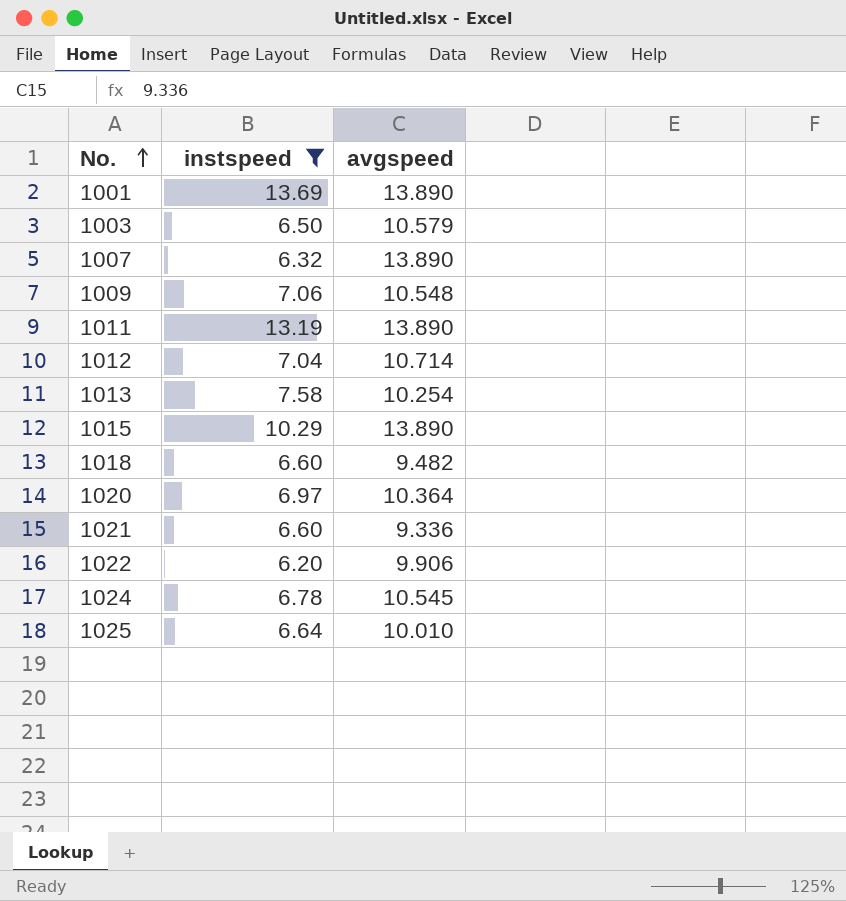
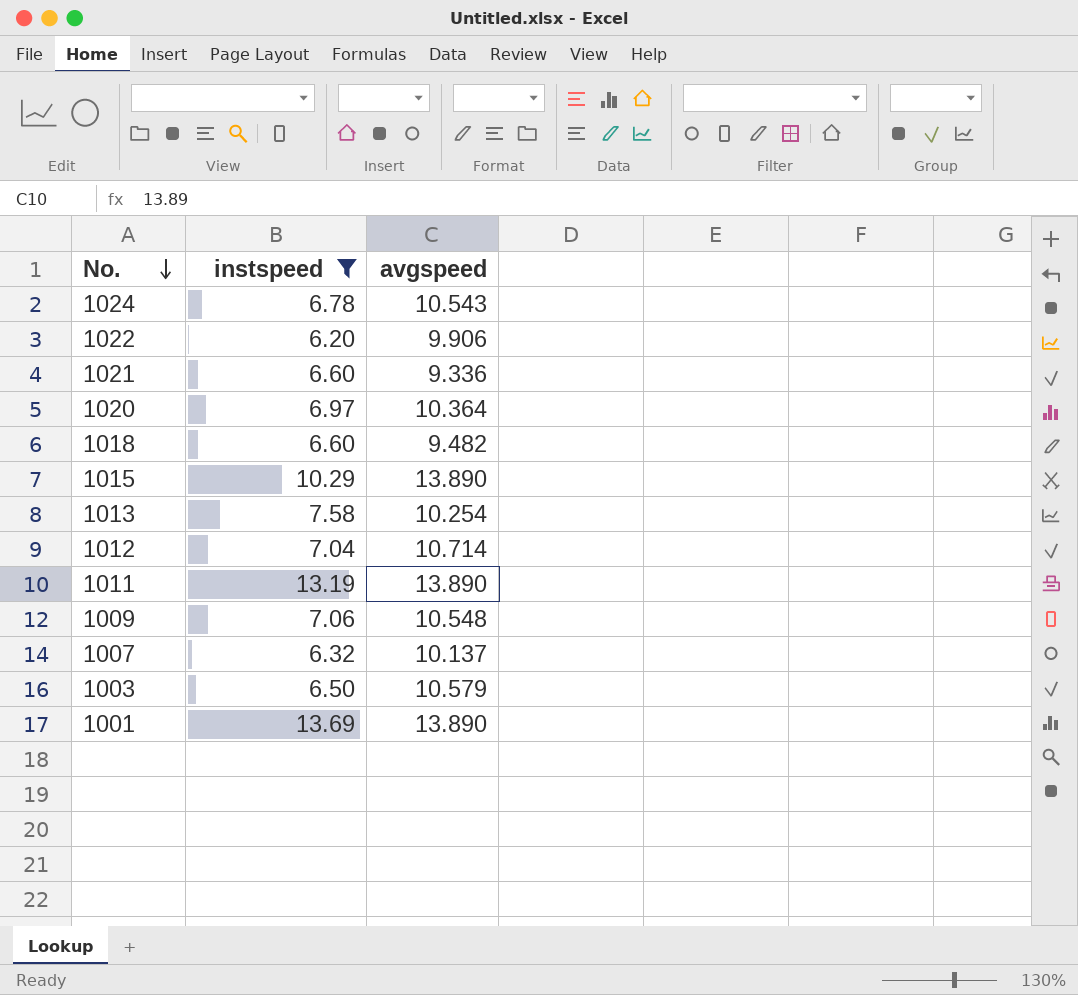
row order: No. ascending -> No. descending
row 1025: 6.64 | 10.010 -> none
1024 | avgspeed: 10.545 -> 10.543
1007 | avgspeed: 13.890 -> 10.137

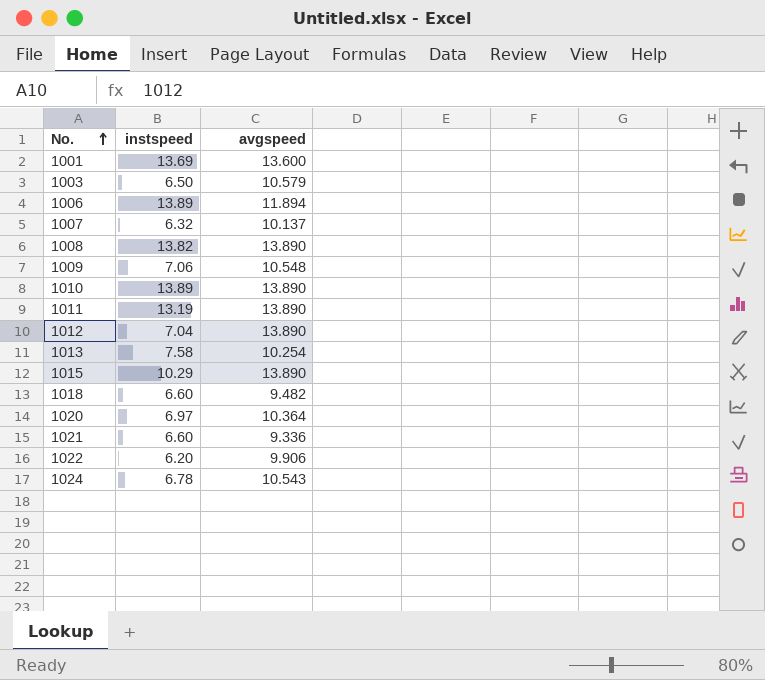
filter: instspeed <= 13.69 -> none
row order: No. descending -> No. ascending
1001 | avgspeed: 13.890 -> 13.600
1012 | avgspeed: 10.714 -> 13.890

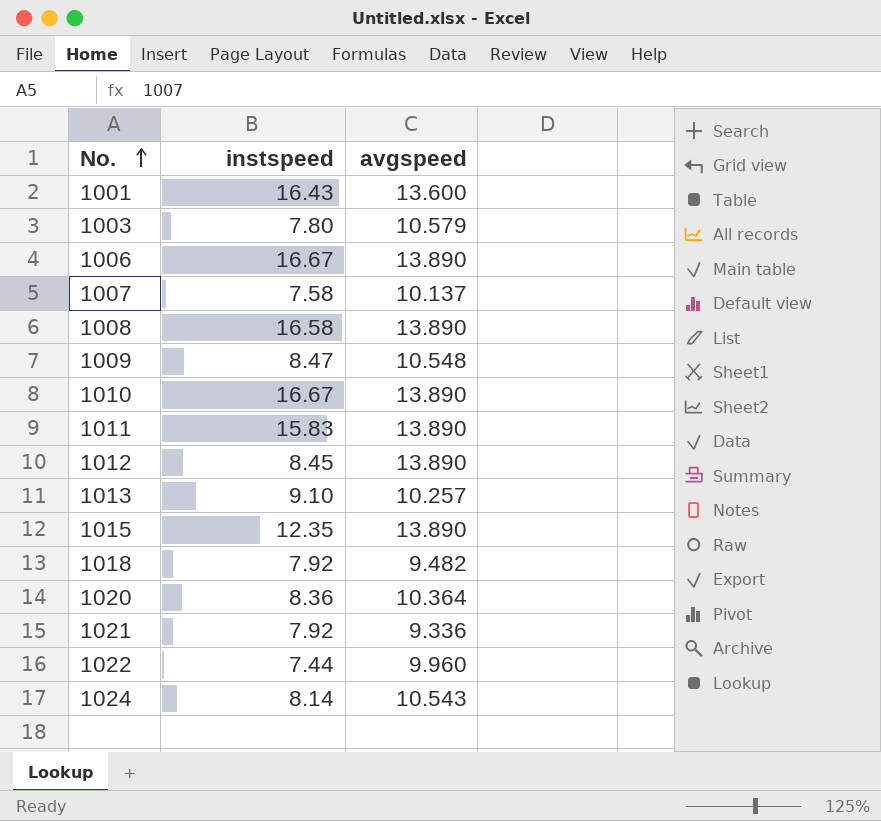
1001 | instspeed: 13.69 -> 16.43
1003 | instspeed: 6.50 -> 7.80
1006 | instspeed: 13.89 -> 16.67
1006 | avgspeed: 11.894 -> 13.890
1007 | instspeed: 6.32 -> 7.58
1008 | instspeed: 13.82 -> 16.58
1009 | instspeed: 7.06 -> 8.47
1010 | instspeed: 13.89 -> 16.67
1011 | instspeed: 13.19 -> 15.83
1012 | instspeed: 7.04 -> 8.45
1013 | instspeed: 7.58 -> 9.10
1013 | avgspeed: 10.254 -> 10.257
1015 | instspeed: 10.29 -> 12.35
1018 | instspeed: 6.60 -> 7.92
1020 | instspeed: 6.97 -> 8.36
1021 | instspeed: 6.60 -> 7.92
1022 | instspeed: 6.20 -> 7.44
1022 | avgspeed: 9.906 -> 9.960
1024 | instspeed: 6.78 -> 8.14

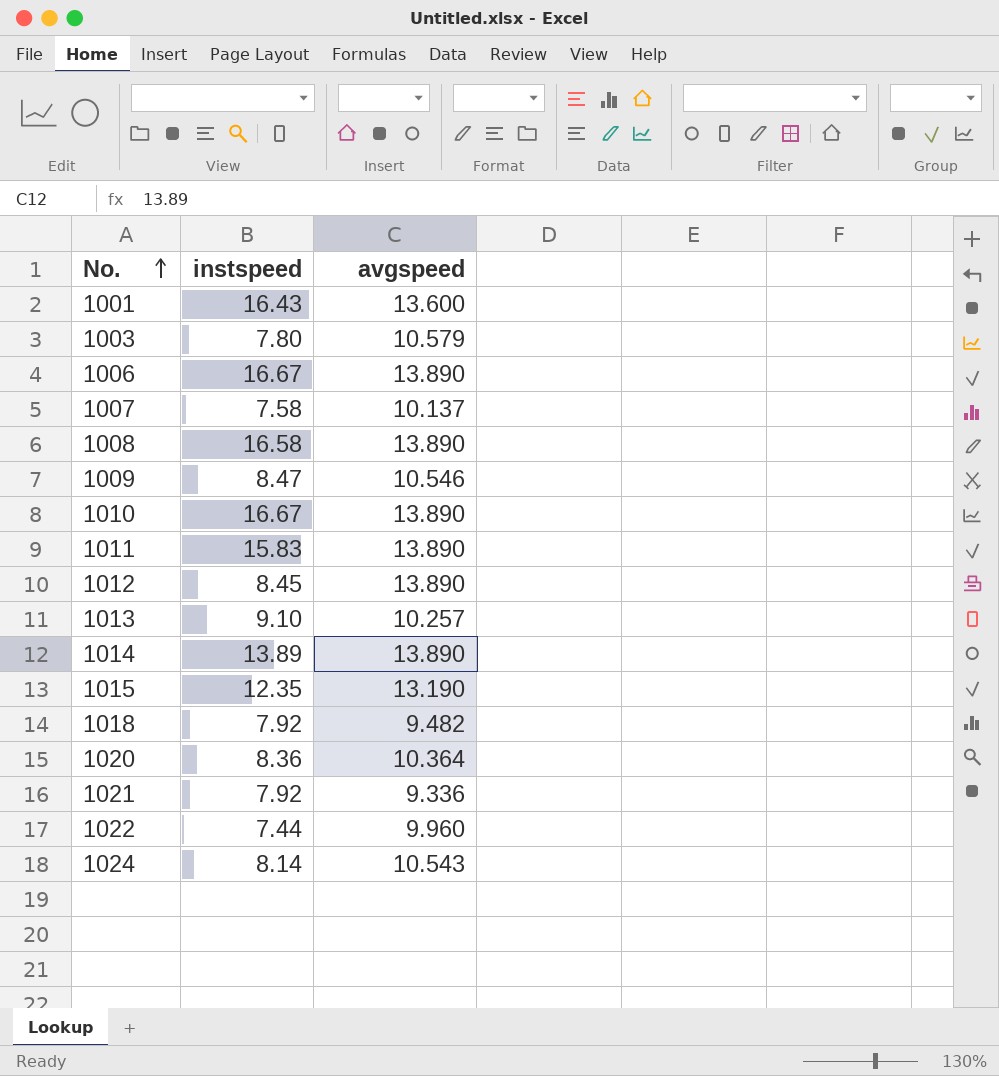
1009 | avgspeed: 10.548 -> 10.546
row 1014: none -> 13.89 | 13.890
1015 | avgspeed: 13.890 -> 13.190

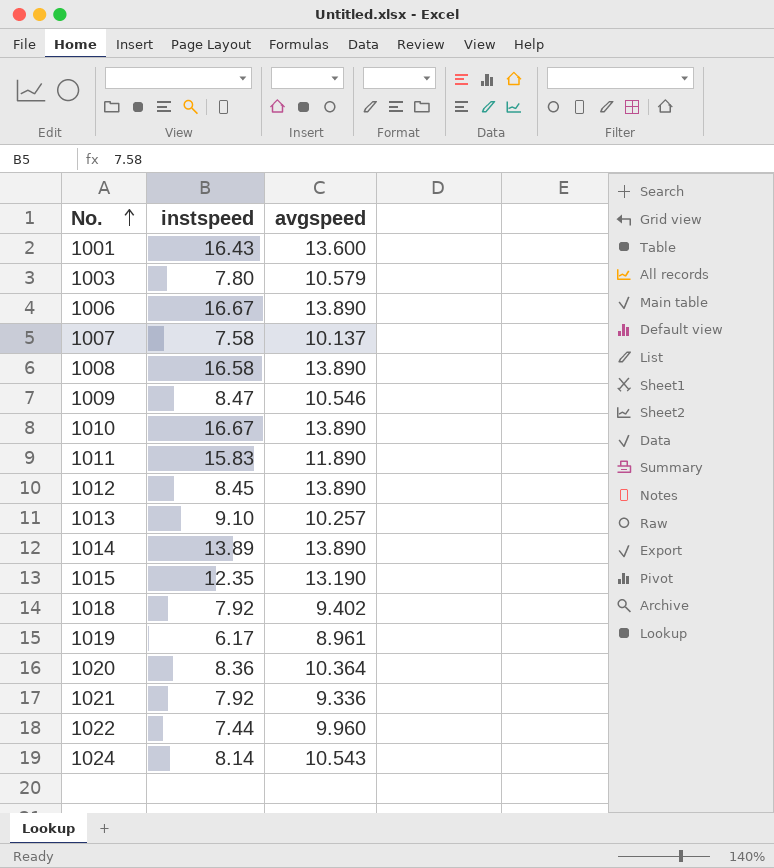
1011 | avgspeed: 13.890 -> 11.890
1018 | avgspeed: 9.482 -> 9.402
row 1019: none -> 6.17 | 8.961

